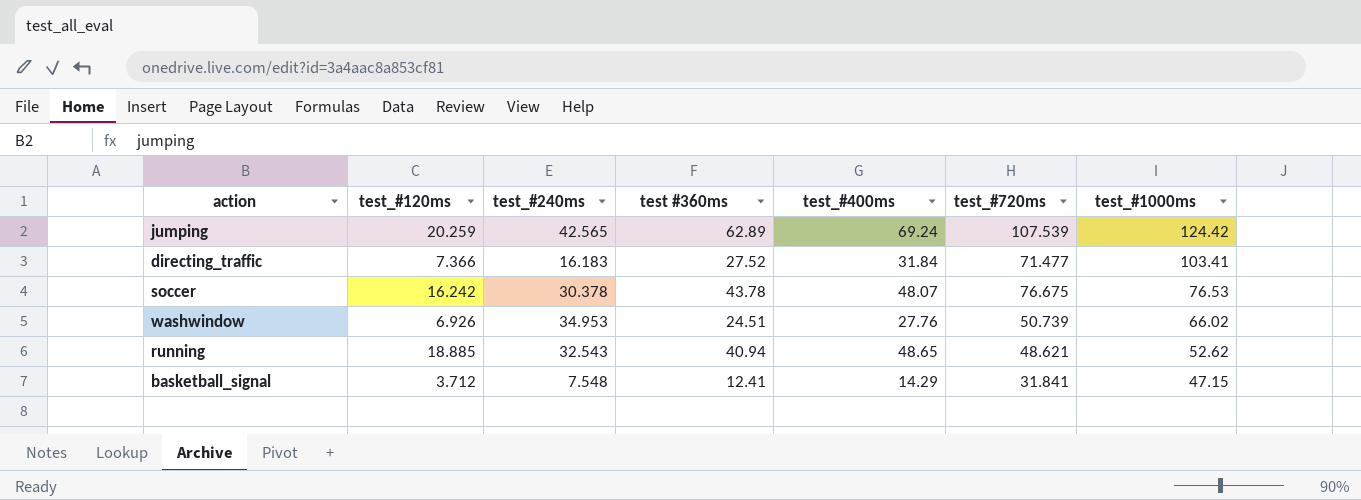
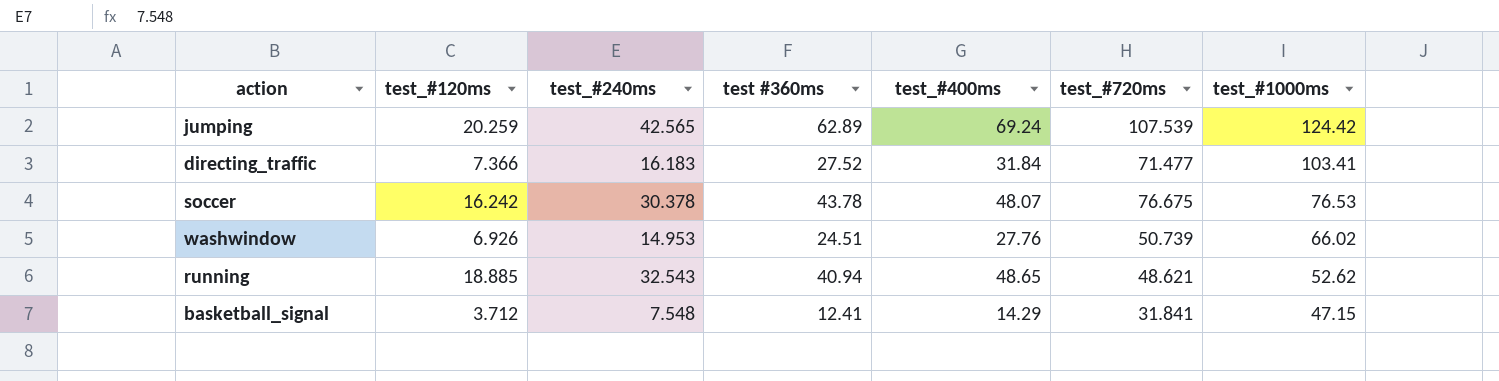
washwindow | test_#240ms: 34.953 -> 14.953

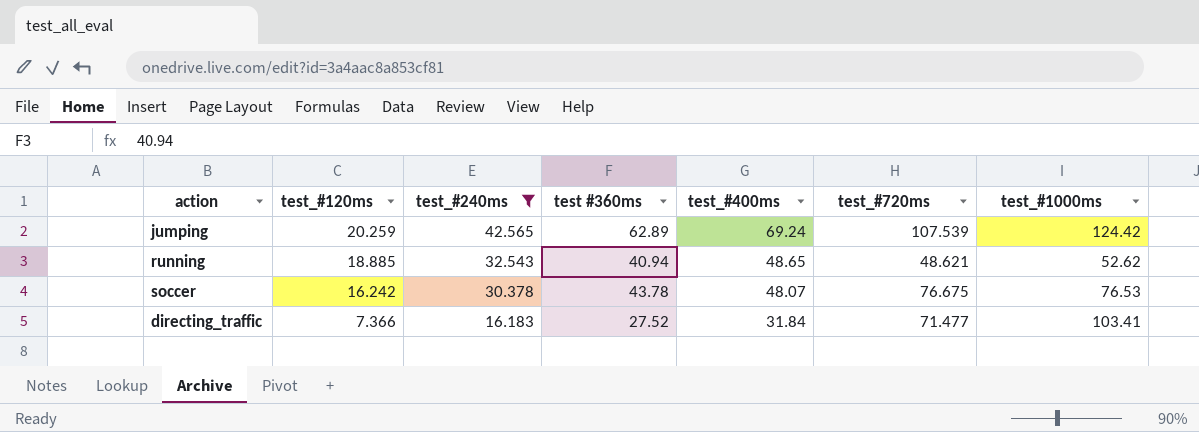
filter: none -> test_#240ms >= 16.183
row order: test_#1000ms descending -> test_#120ms descending

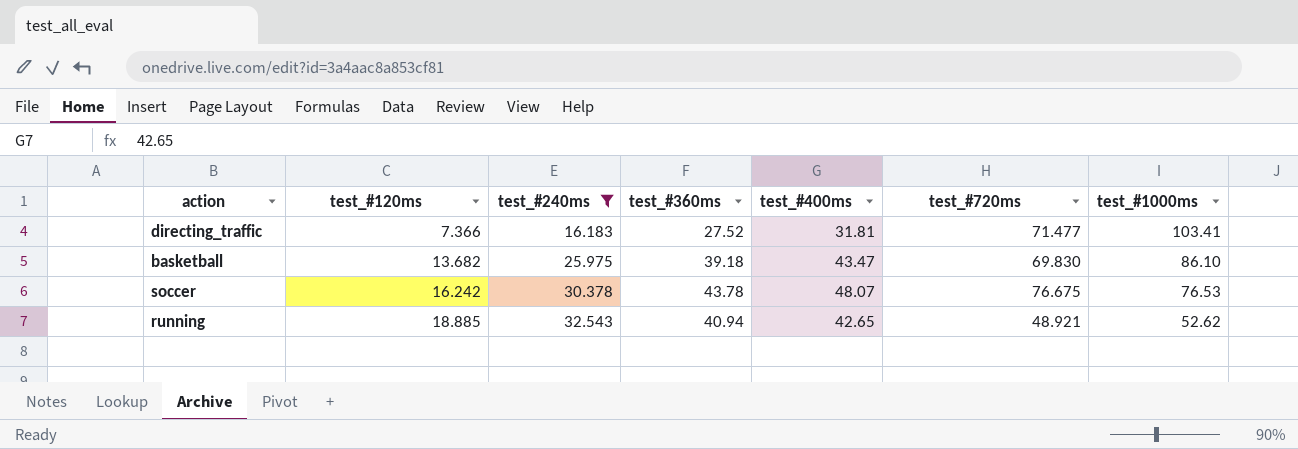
row order: test_#120ms descending -> test_#120ms ascending
column name: test #360ms -> test_#360ms
row jumping: 20.259 | 42.565 | 62.89 | 69.24 | 107.539 | 124.42 -> none
directing_traffic | test_#400ms: 31.84 -> 31.81
row basketball: none -> 13.682 | 25.975 | 39.18 | 43.47 | 69.830 | 86.10
running | test_#400ms: 48.65 -> 42.65
running | test_#720ms: 48.621 -> 48.921

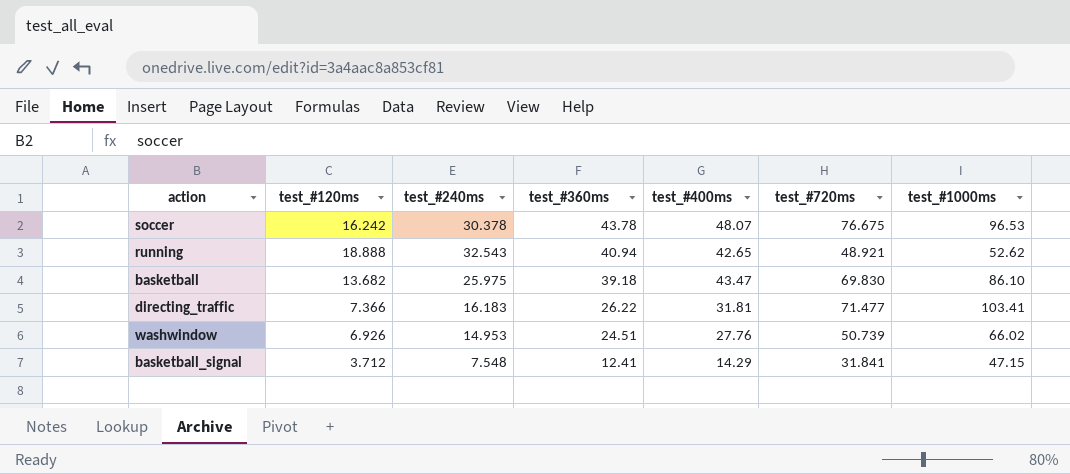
filter: test_#240ms >= 16.183 -> none
row order: test_#120ms ascending -> test_#360ms descending
soccer | test_#1000ms: 76.53 -> 96.53
running | test_#120ms: 18.885 -> 18.888
directing_traffic | test_#360ms: 27.52 -> 26.22

